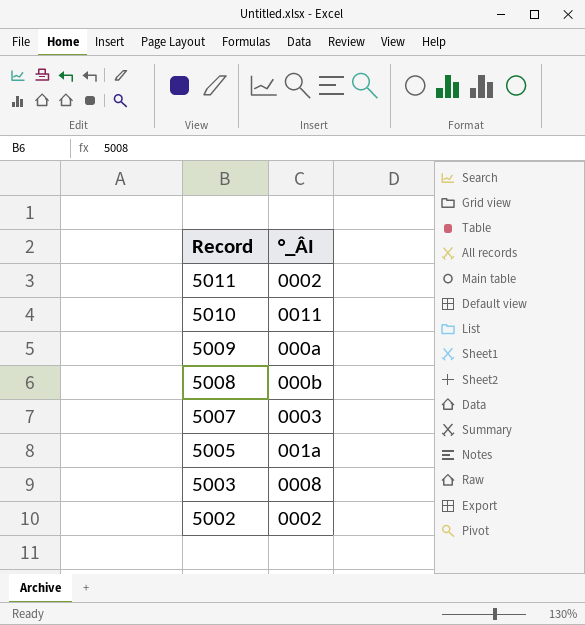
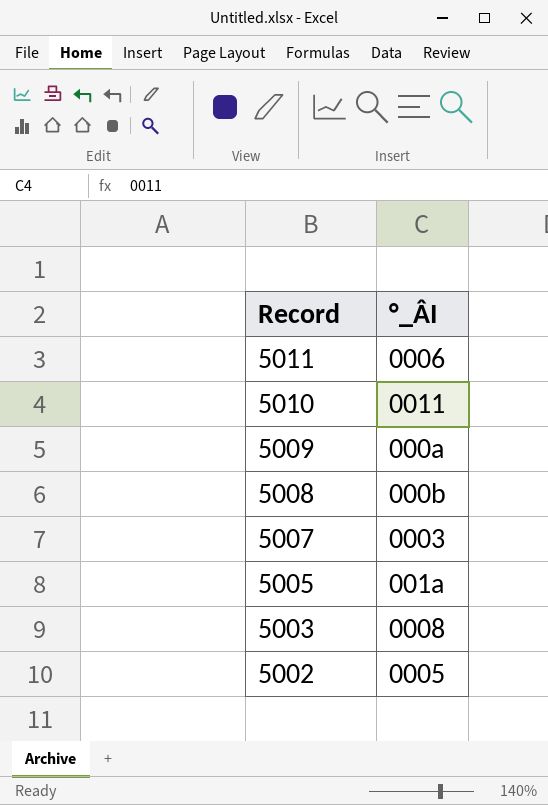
5011 | °_ÂI: 0002 -> 0006
5002 | °_ÂI: 0002 -> 0005

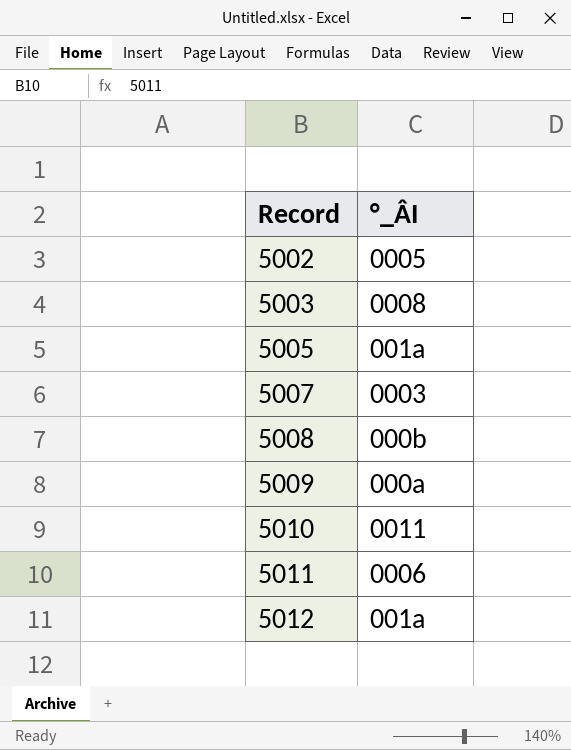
row order: Record descending -> Record ascending
row 5012: none -> 001a

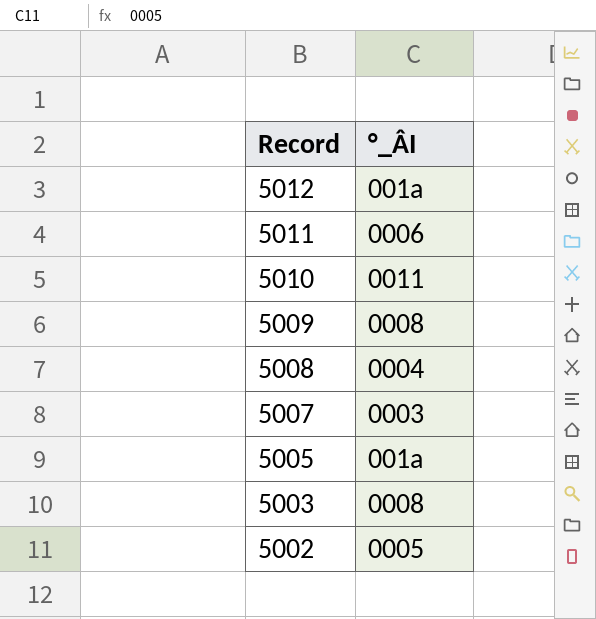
row order: Record ascending -> Record descending
5009 | °_ÂI: 000a -> 0008
5008 | °_ÂI: 000b -> 0004

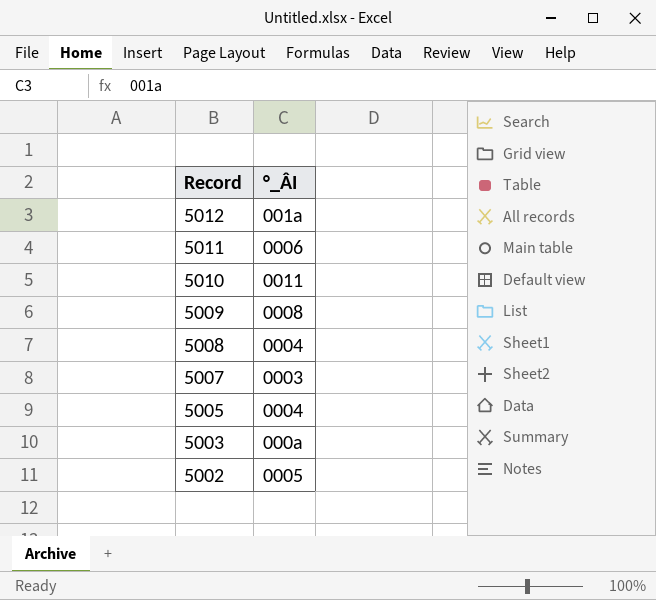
5005 | °_ÂI: 001a -> 0004
5003 | °_ÂI: 0008 -> 000a

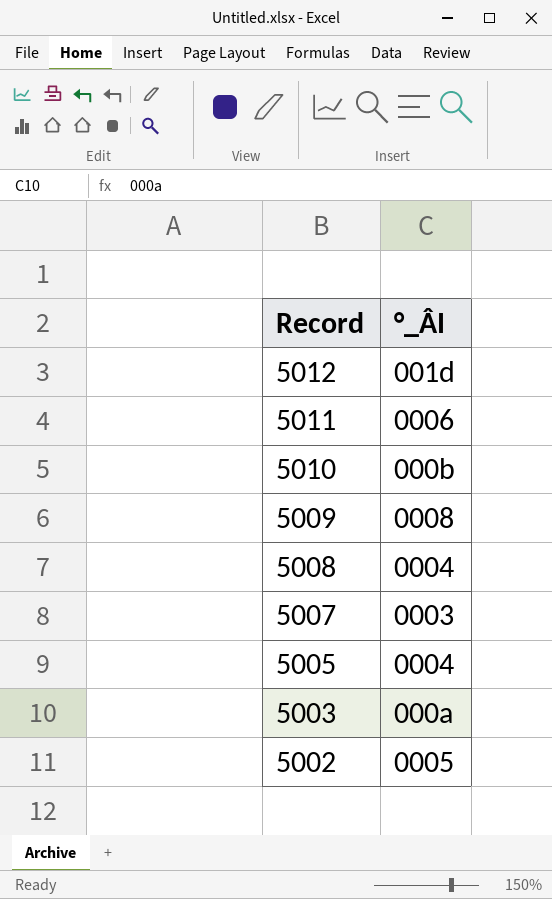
5012 | °_ÂI: 001a -> 001d
5010 | °_ÂI: 0011 -> 000b

